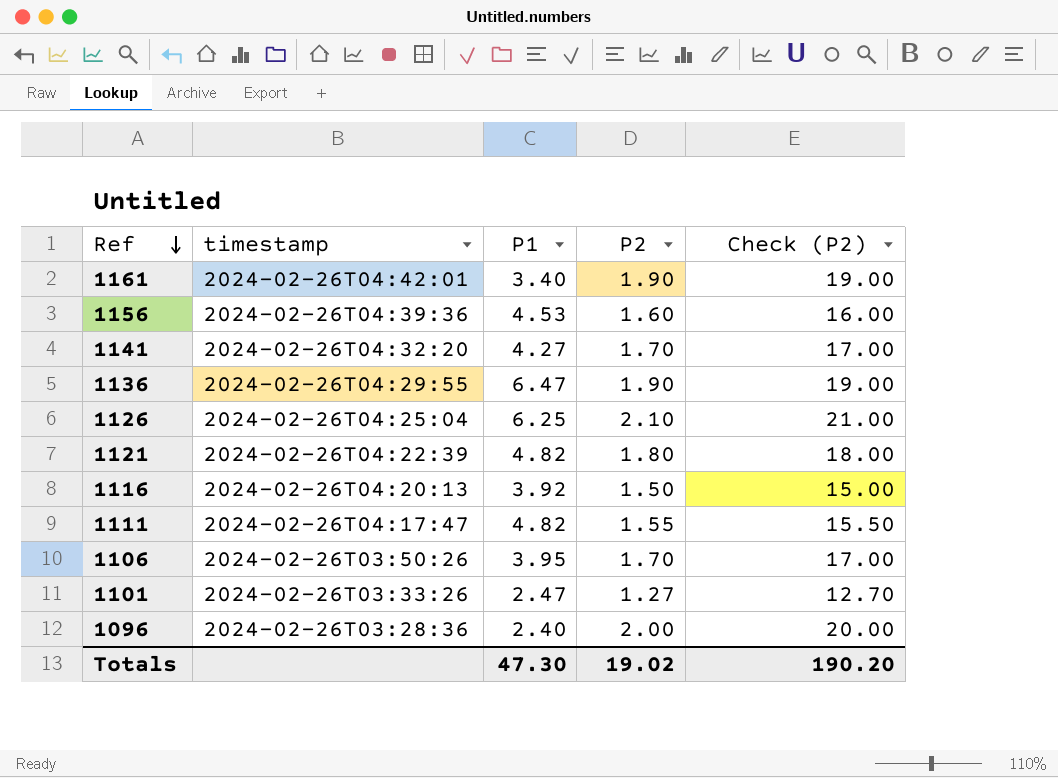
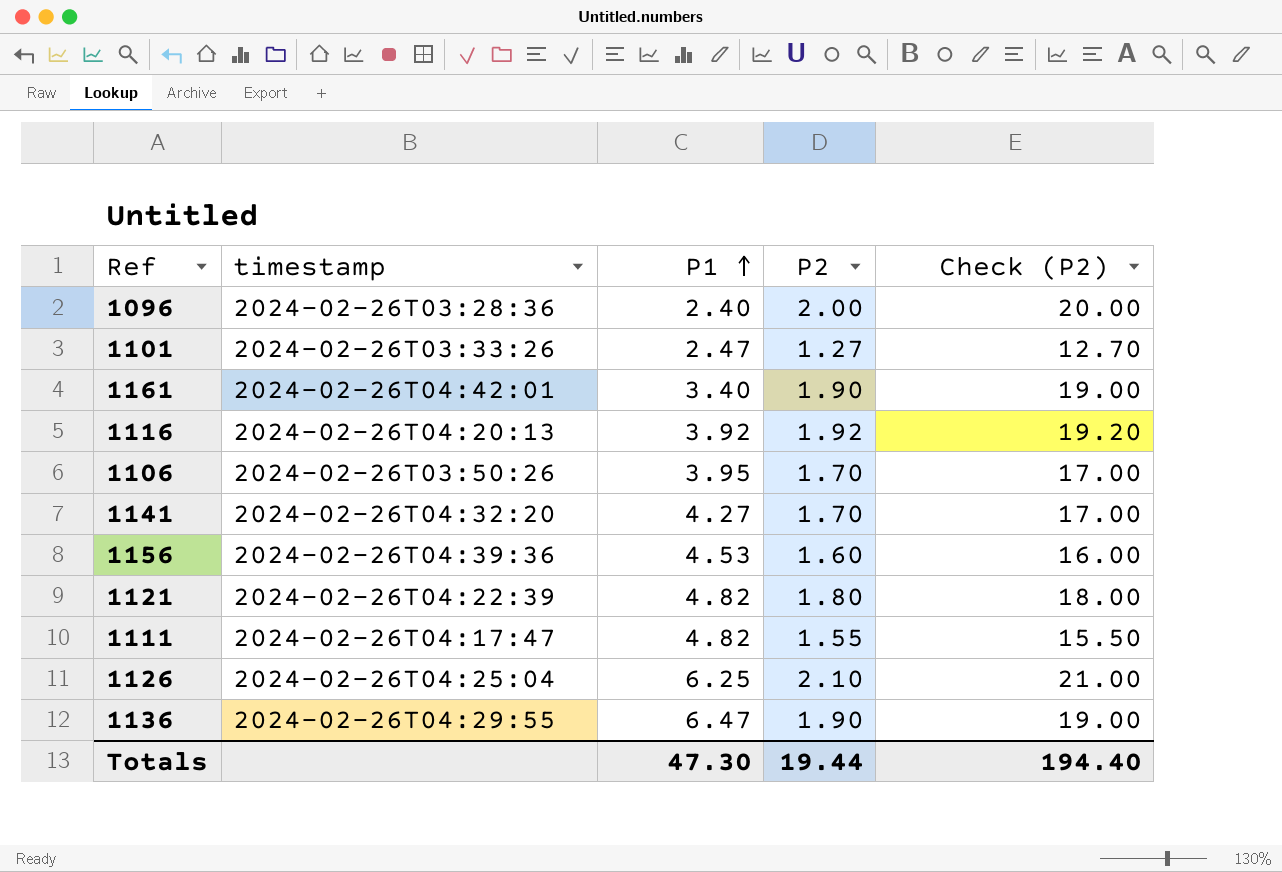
row order: Ref descending -> P1 ascending
1116 | P2: 1.50 -> 1.92
1116 | Check (P2): 15.00 -> 19.20
Totals | P2: 19.02 -> 19.44
Totals | Check (P2): 190.20 -> 194.40

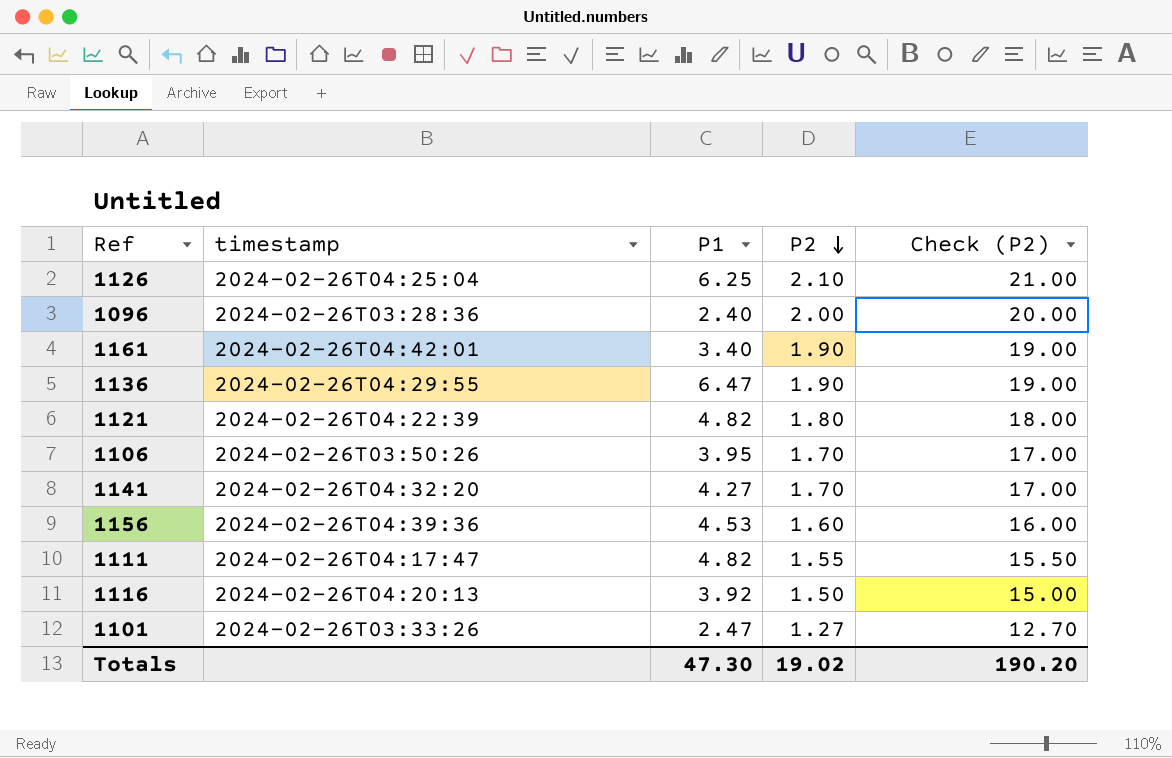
row order: P1 ascending -> P2 descending
1116 | P2: 1.92 -> 1.50
1116 | Check (P2): 19.20 -> 15.00
Totals | P2: 19.44 -> 19.02
Totals | Check (P2): 194.40 -> 190.20

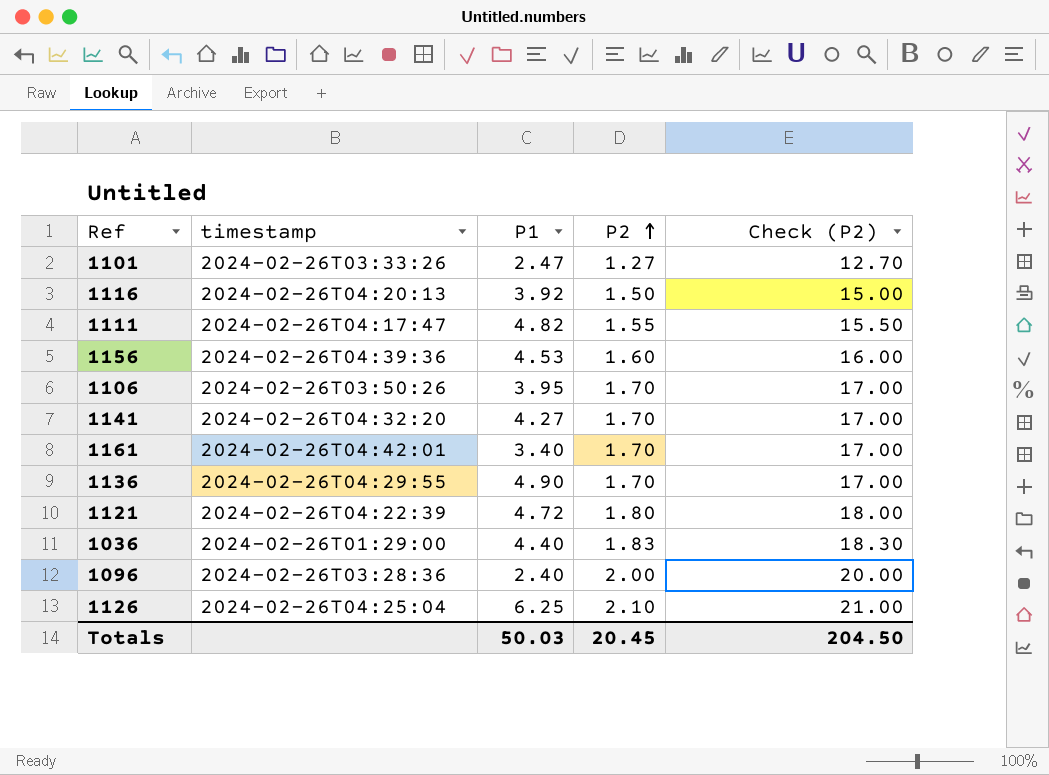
row order: P2 descending -> P2 ascending
1161 | P2: 1.90 -> 1.70
1161 | Check (P2): 19.00 -> 17.00
1136 | P1: 6.47 -> 4.90
1136 | P2: 1.90 -> 1.70
1136 | Check (P2): 19.00 -> 17.00
1121 | P1: 4.82 -> 4.72
row 1036: none -> 2024-02-26T01:29:00 | 4.40 | 1.83 | 18.30
Totals | P1: 47.30 -> 50.03
Totals | P2: 19.02 -> 20.45
Totals | Check (P2): 190.20 -> 204.50

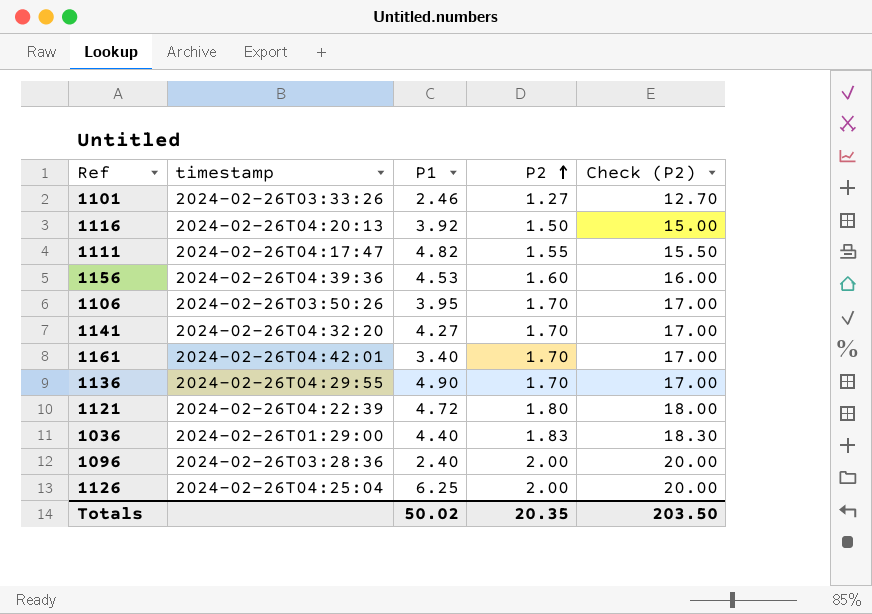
1101 | P1: 2.47 -> 2.46
1126 | P2: 2.10 -> 2.00
1126 | Check (P2): 21.00 -> 20.00
Totals | P1: 50.03 -> 50.02
Totals | P2: 20.45 -> 20.35
Totals | Check (P2): 204.50 -> 203.50

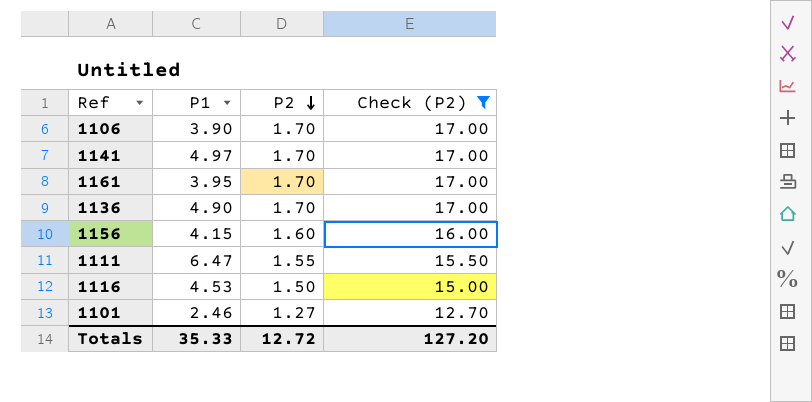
filter: none -> Check (P2) <= 17.00
row order: P2 ascending -> P2 descending
column timestamp | position: 2 -> none
1106 | P1: 3.95 -> 3.90
1141 | P1: 4.27 -> 4.97
1161 | P1: 3.40 -> 3.95
1156 | P1: 4.53 -> 4.15
1111 | P1: 4.82 -> 6.47
1116 | P1: 3.92 -> 4.53
Totals | P1: 50.02 -> 35.33
Totals | P2: 20.35 -> 12.72
Totals | Check (P2): 203.50 -> 127.20

